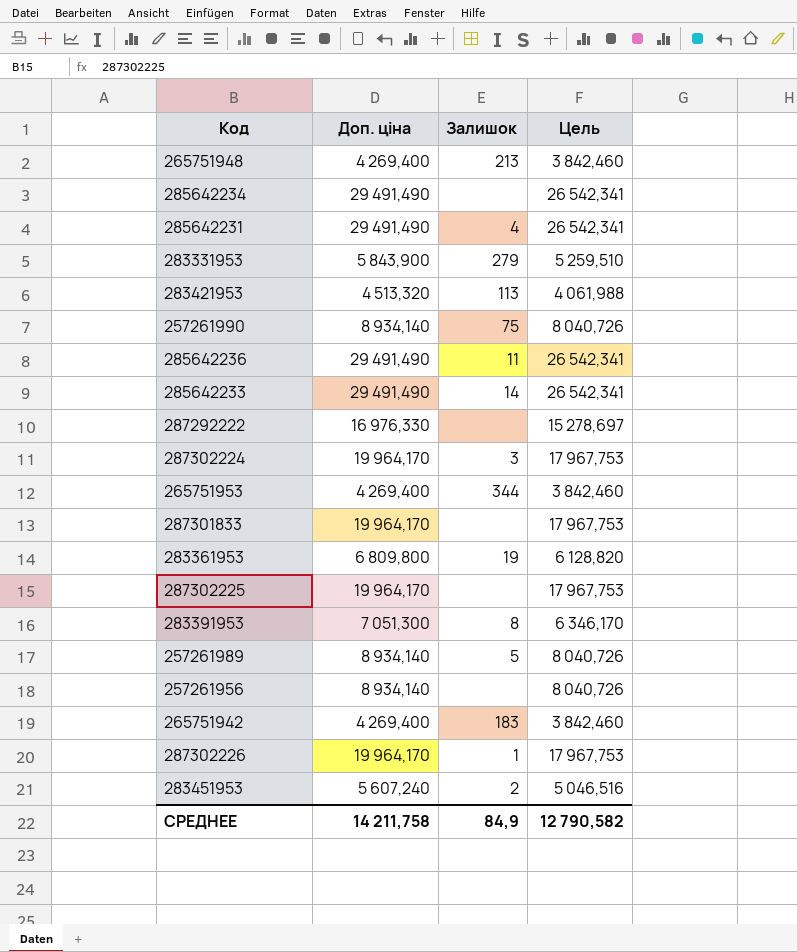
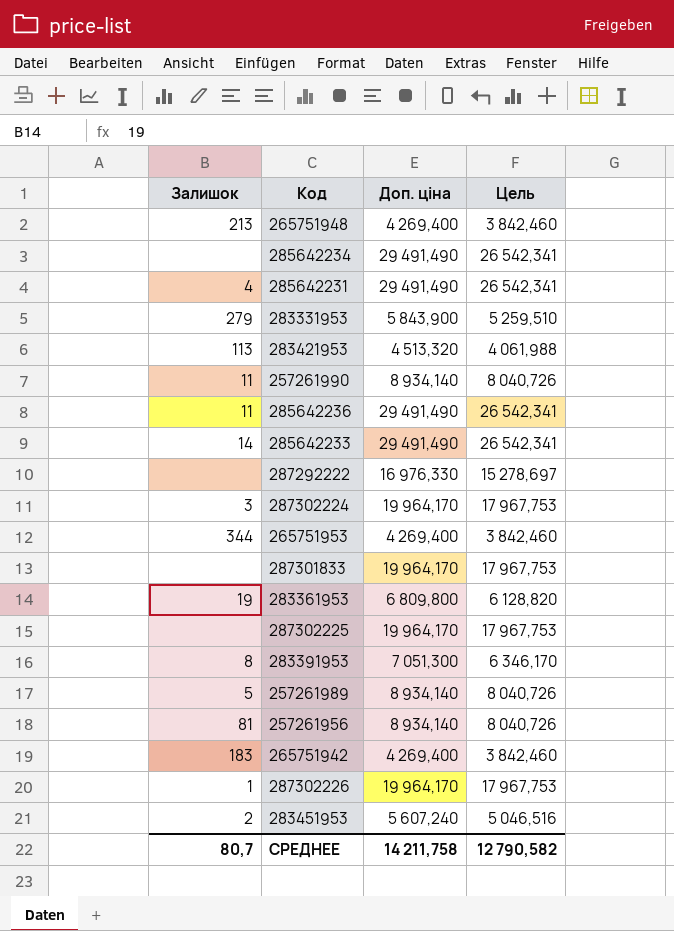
column Залишок | position: 3 -> 1
257261990 | Залишок: 75 -> 11
257261956 | Залишок: none -> 81
СРЕДНЕЕ | Залишок: 84,9 -> 80,7

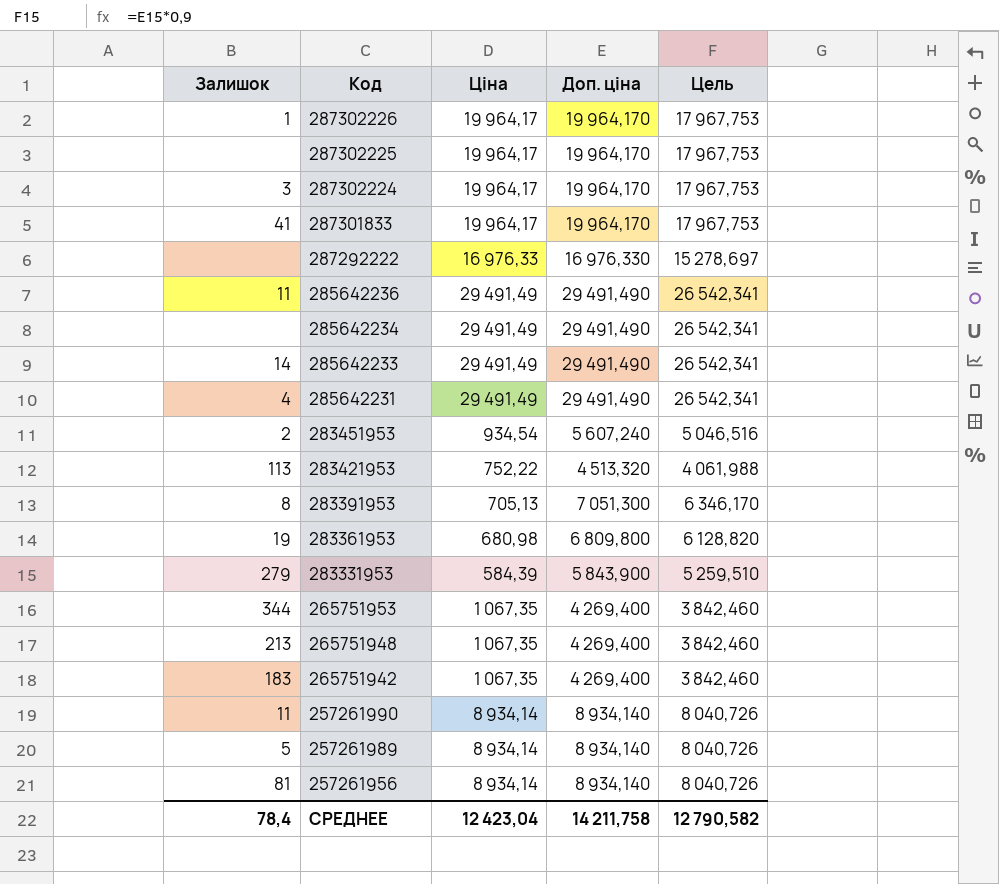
row order: none -> Код descending
column Ціна | position: none -> 3
287301833 | Залишок: none -> 41
СРЕДНЕЕ | Залишок: 80,7 -> 78,4

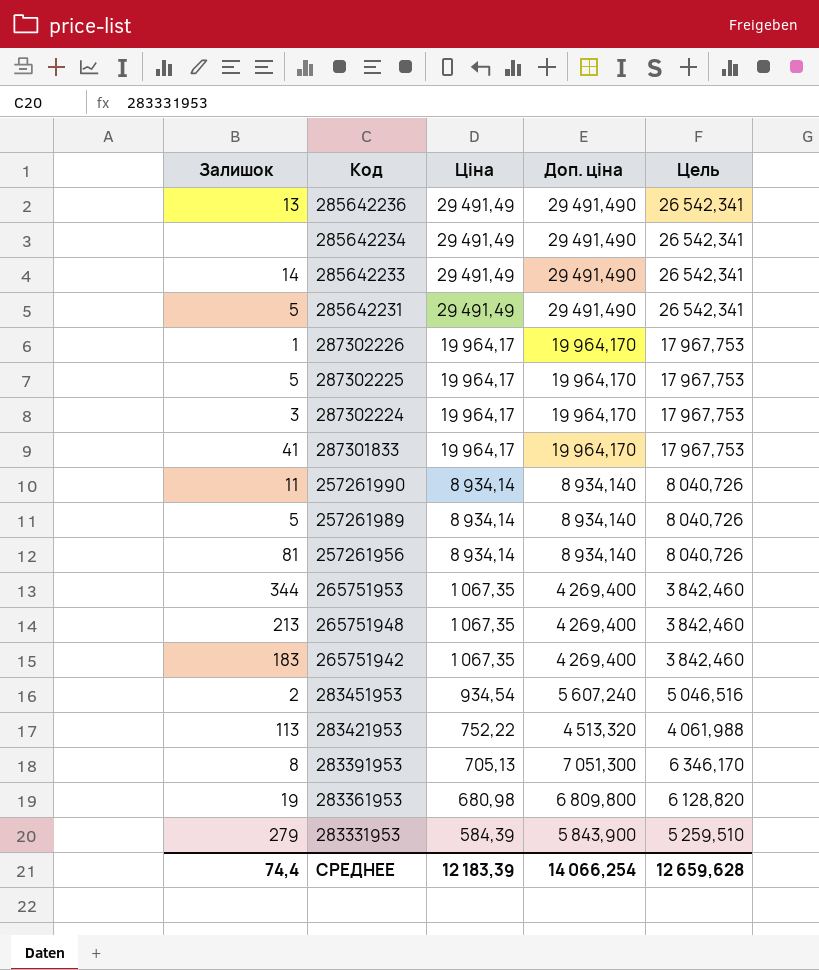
row order: Код descending -> Ціна descending
row 287292222: none | 16 976,33 | 16 976,330 | 15 278,697 -> none
285642236 | Залишок: 11 -> 13
285642231 | Залишок: 4 -> 5
287302225 | Залишок: none -> 5
СРЕДНЕЕ | Залишок: 78,4 -> 74,4
СРЕДНЕЕ | Ціна: 12 423,04 -> 12 183,39
СРЕДНЕЕ | Доп. ціна: 14 211,758 -> 14 066,254
СРЕДНЕЕ | Цель: 12 790,582 -> 12 659,628

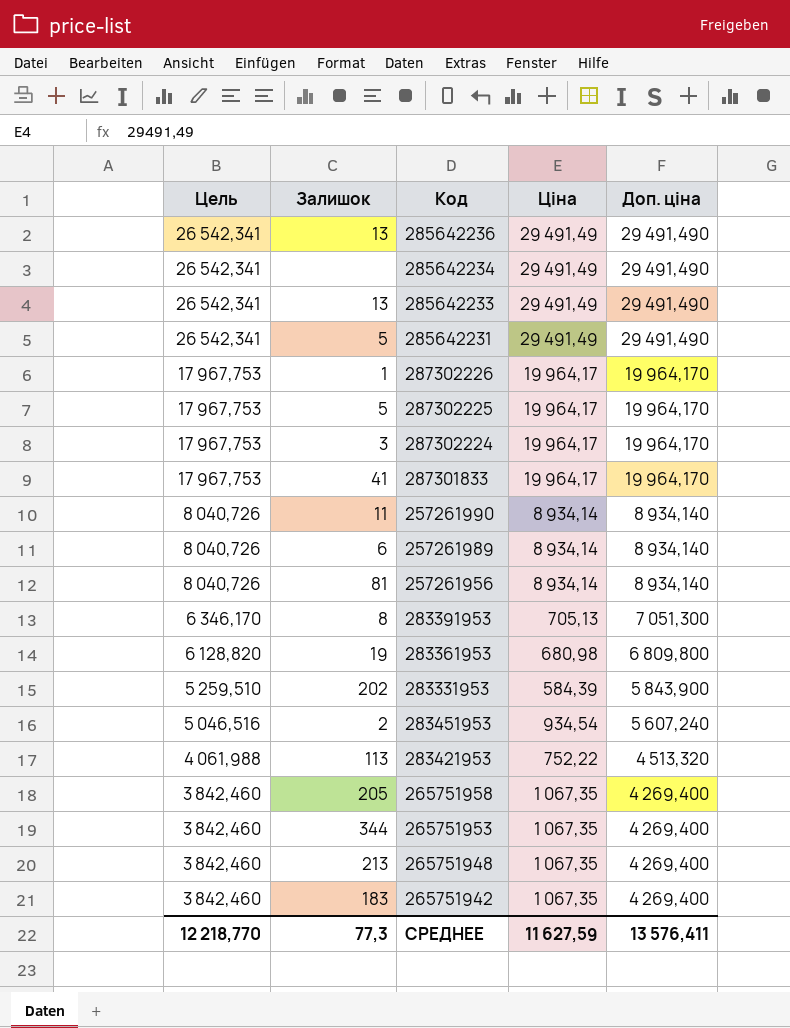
row order: Ціна descending -> Цель descending
column Цель | position: 5 -> 1
285642233 | Залишок: 14 -> 13
257261989 | Залишок: 5 -> 6
283331953 | Залишок: 279 -> 202
row 265751958: none -> 3 842,460 | 205 | 1 067,35 | 4 269,400
СРЕДНЕЕ | Цель: 12 659,628 -> 12 218,770
СРЕДНЕЕ | Залишок: 74,4 -> 77,3
СРЕДНЕЕ | Ціна: 12 183,39 -> 11 627,59
СРЕДНЕЕ | Доп. ціна: 14 066,254 -> 13 576,411

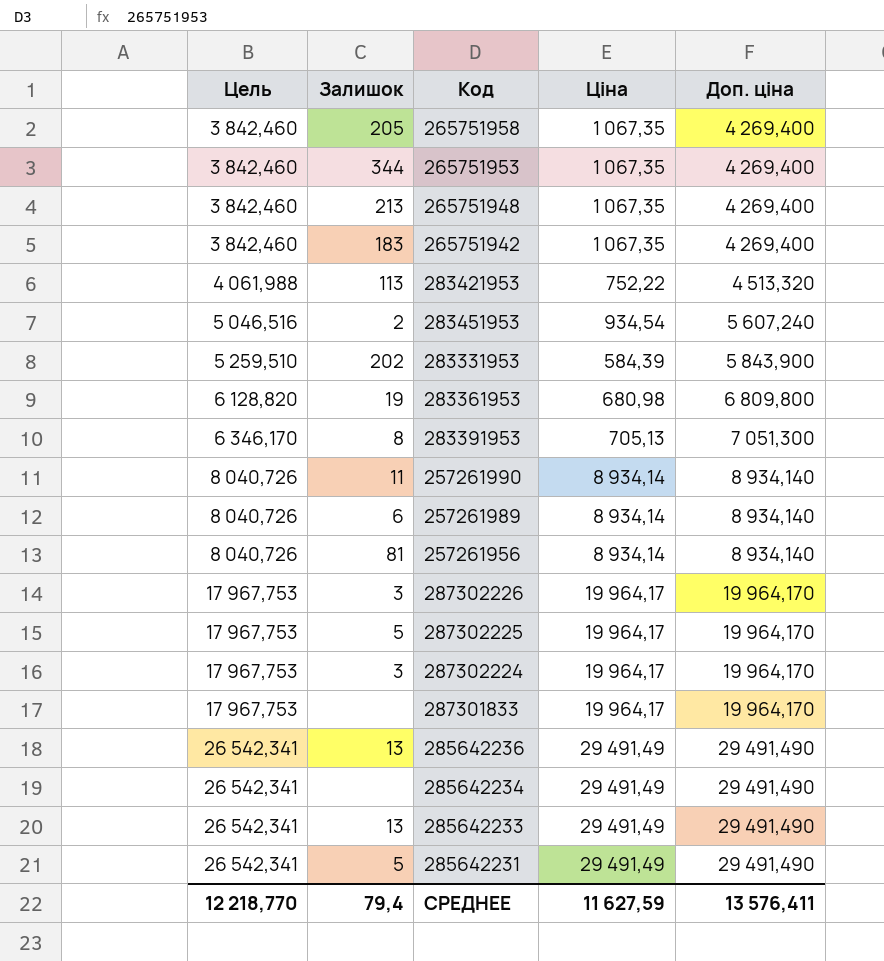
row order: Цель descending -> Цель ascending
287302226 | Залишок: 1 -> 3
287301833 | Залишок: 41 -> none
СРЕДНЕЕ | Залишок: 77,3 -> 79,4

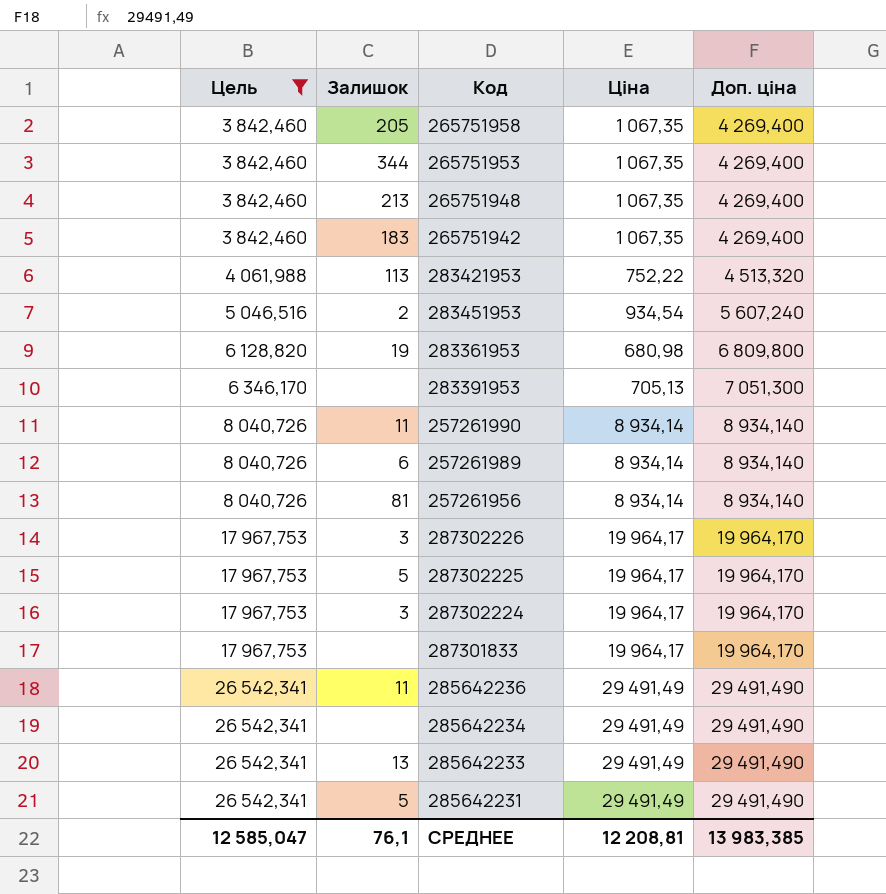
filter: none -> Цель != 5 259,510
283391953 | Залишок: 8 -> none
285642236 | Залишок: 13 -> 11
СРЕДНЕЕ | Цель: 12 218,770 -> 12 585,047
СРЕДНЕЕ | Залишок: 79,4 -> 76,1
СРЕДНЕЕ | Ціна: 11 627,59 -> 12 208,81
СРЕДНЕЕ | Доп. ціна: 13 576,411 -> 13 983,385

